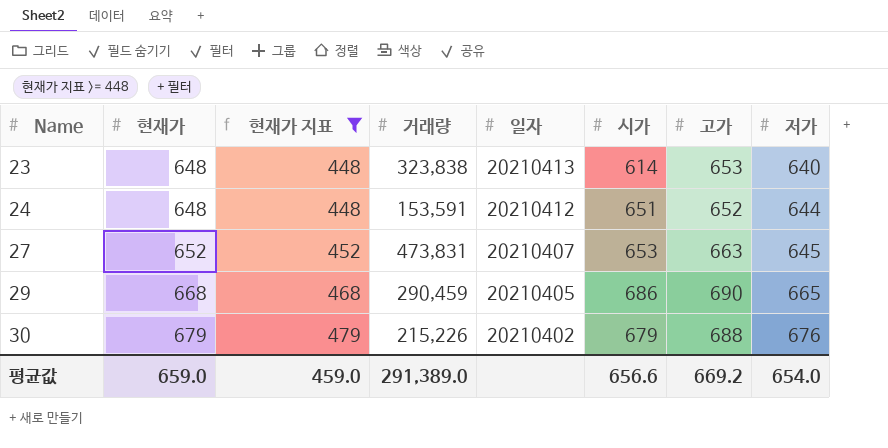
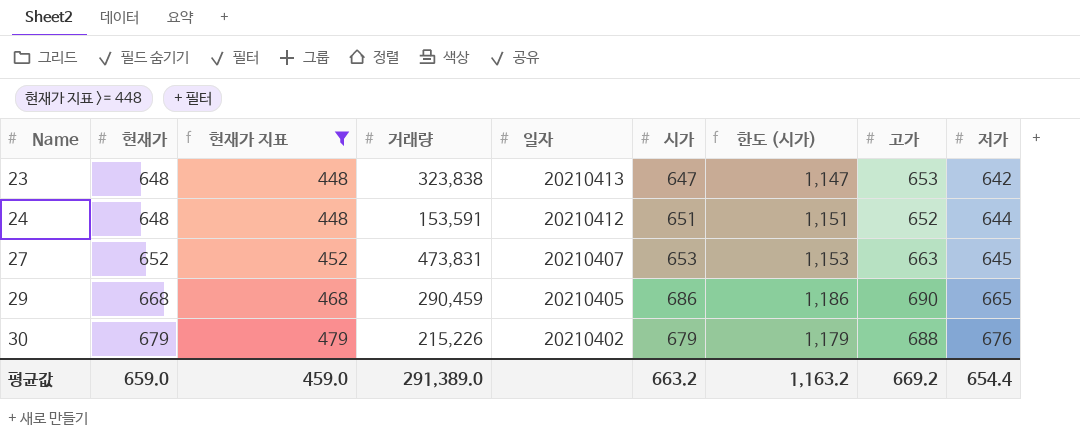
column 한도 (시가) | formula: none -> [시가] + 500
23 | 시가: 614 -> 647
23 | 저가: 640 -> 642
평균값 | 시가: 656.6 -> 663.2
평균값 | 저가: 654.0 -> 654.4

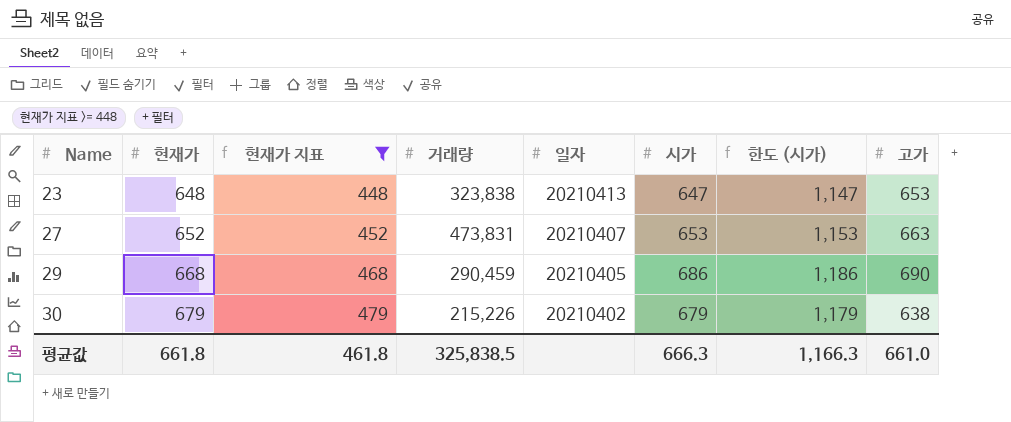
column 저가 | position: 9 -> none
row 24: 648 | 448 | 153,591 | 20210412 | 651 | 1,151 | 652 | 644 -> none
30 | 고가: 688 -> 638
평균값 | 현재가: 659.0 -> 661.8
평균값 | 현재가 지표: 459.0 -> 461.8
평균값 | 거래량: 291,389.0 -> 325,838.5
평균값 | 시가: 663.2 -> 666.3
평균값 | 한도 (시가): 1,163.2 -> 1,166.3
평균값 | 고가: 669.2 -> 661.0

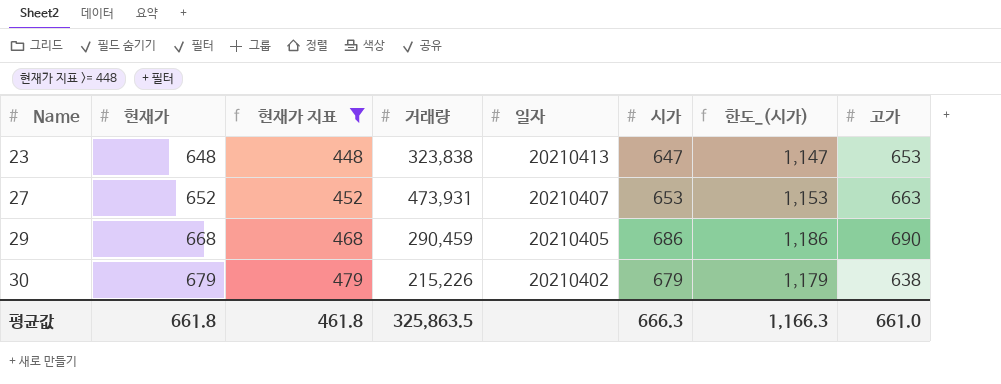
column name: 한도 (시가) -> 한도_(시가)
27 | 거래량: 473,831 -> 473,931
평균값 | 거래량: 325,838.5 -> 325,863.5

